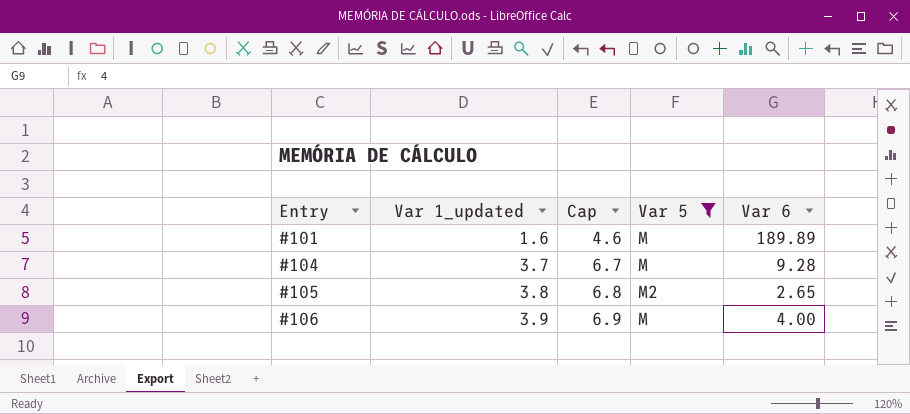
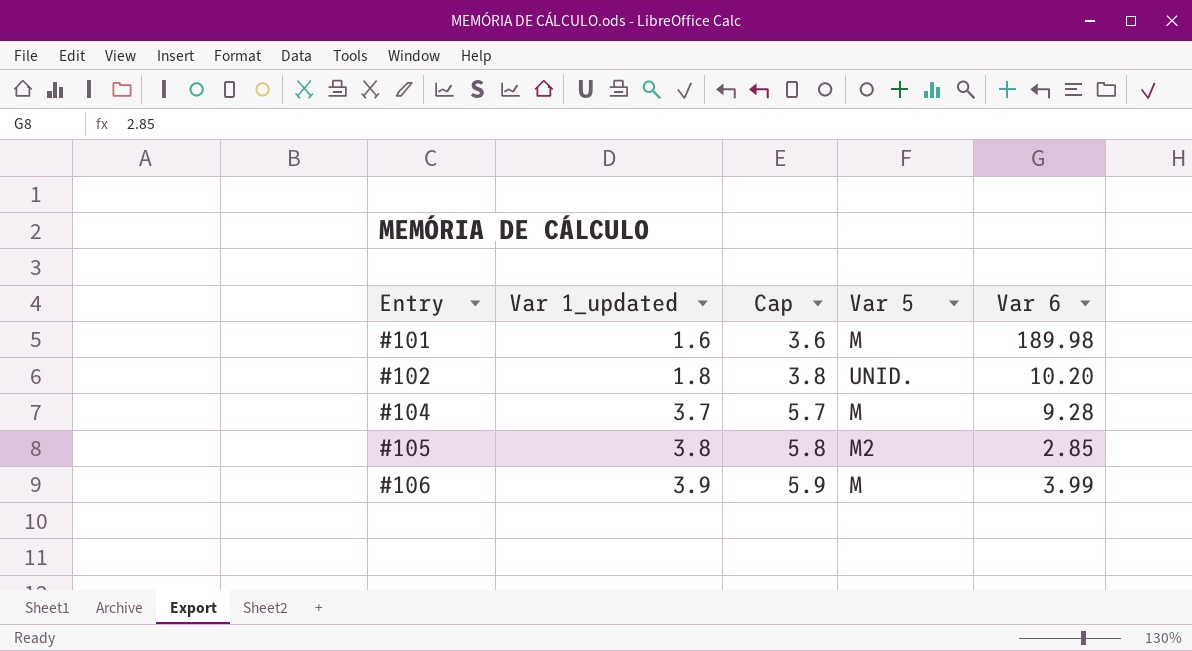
filter: Var 5 != UNID. -> none
column Cap | formula: [Var 1_updated] + 3 -> [Var 1_updated] + 2
#101 | Var 6: 189.89 -> 189.98
#105 | Var 6: 2.65 -> 2.85
#106 | Var 6: 4.00 -> 3.99

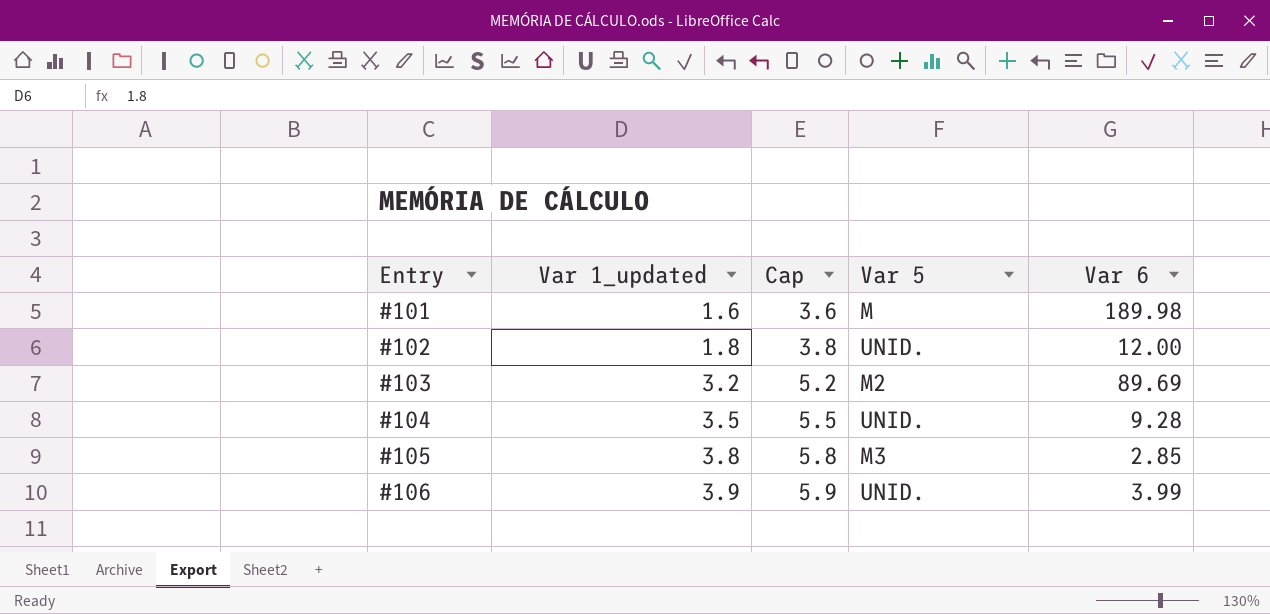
#102 | Var 6: 10.20 -> 12.00
row #103: none -> 3.2 | 5.2 | M2 | 89.69
#104 | Var 1_updated: 3.7 -> 3.5
#104 | Cap: 5.7 -> 5.5
#104 | Var 5: M -> UNID.
#105 | Var 5: M2 -> M3
#106 | Var 5: M -> UNID.

